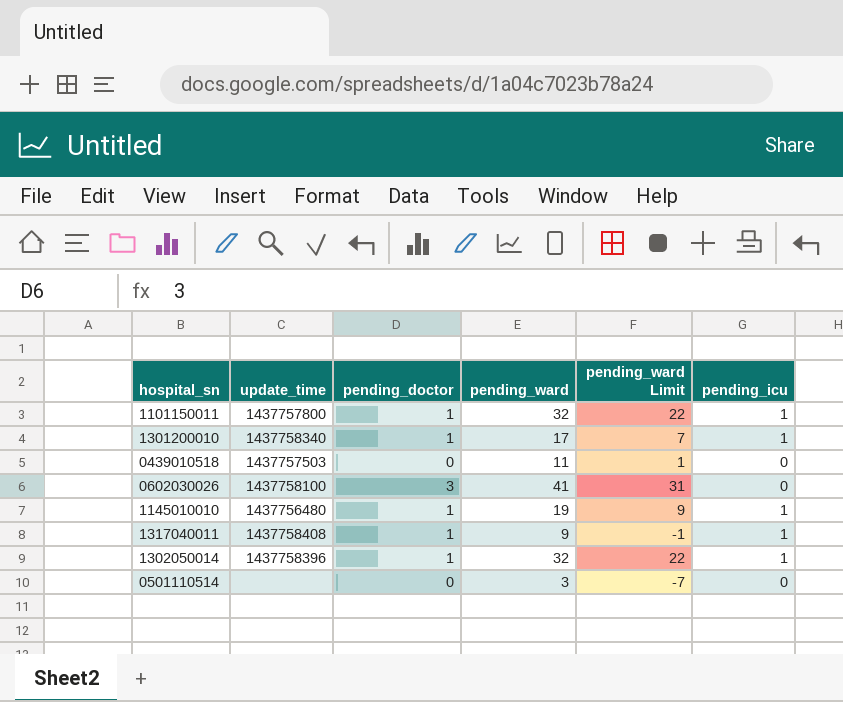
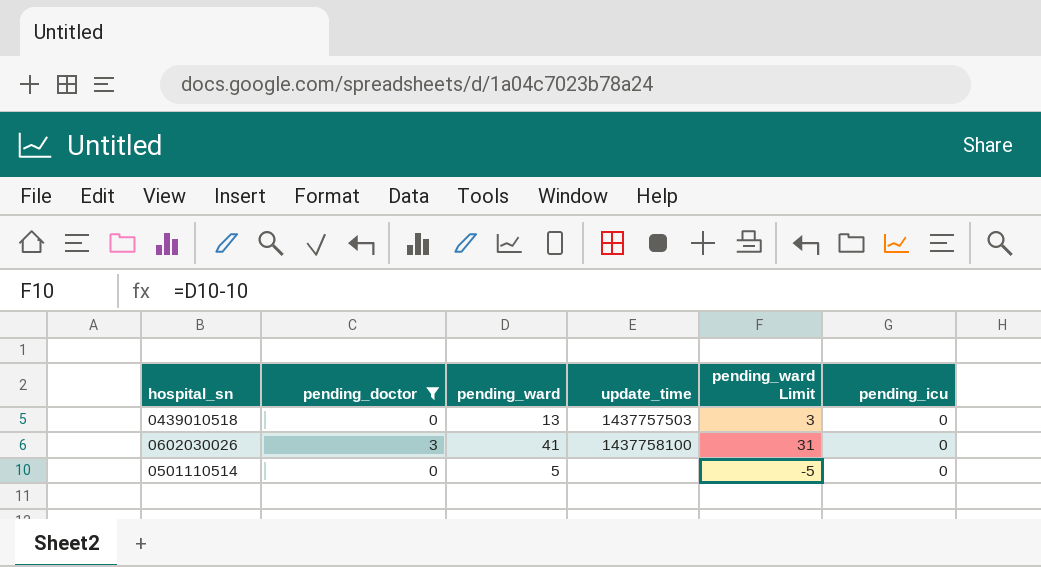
filter: none -> pending_doctor != 1
column update_time | position: 2 -> 4
0439010518 | pending_ward: 11 -> 13
0439010518 | pending_ward Limit: 1 -> 3
0501110514 | pending_ward: 3 -> 5
0501110514 | pending_ward Limit: -7 -> -5

